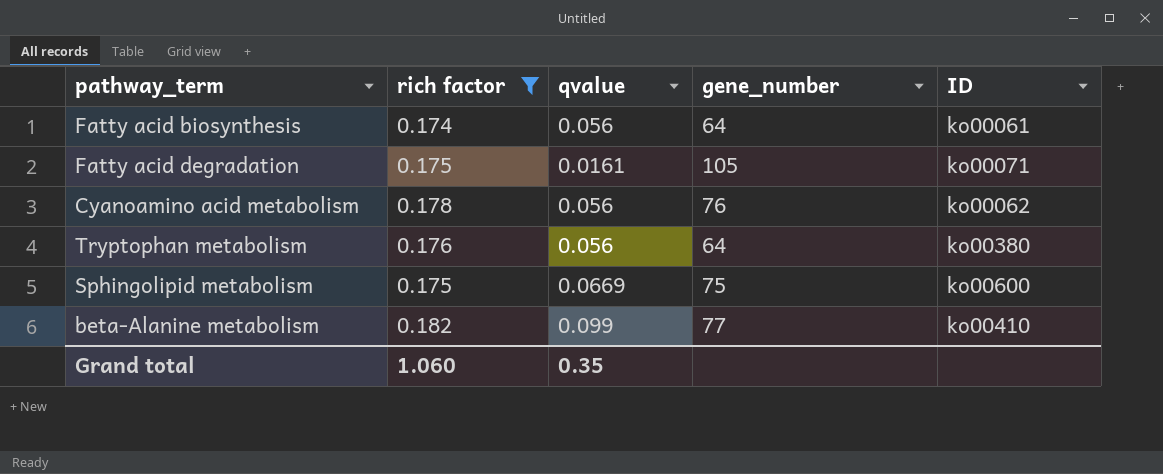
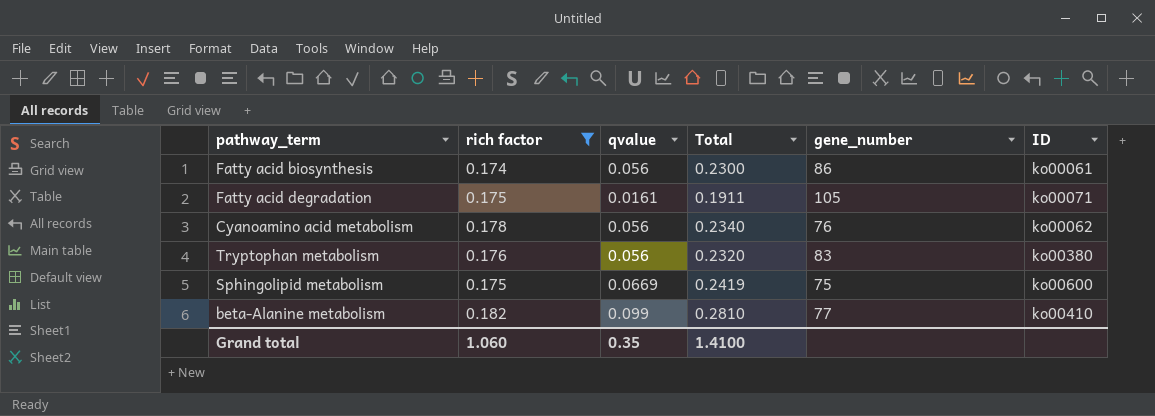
column Total | formula: none -> [rich factor] + [qvalue]
Fatty acid biosynthesis | gene_number: 64 -> 86
Tryptophan metabolism | gene_number: 64 -> 83

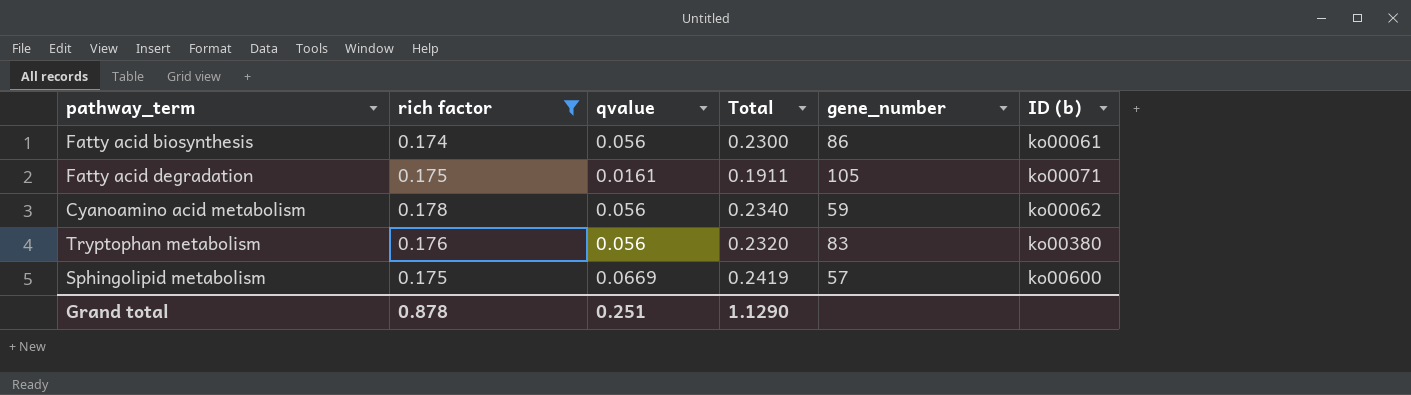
column name: ID -> ID (b)
row beta-Alanine metabolism: 0.182 | 0.099 | 0.2810 | 77 | ko00410 -> none
Cyanoamino acid metabolism | gene_number: 76 -> 59
Sphingolipid metabolism | gene_number: 75 -> 57
Grand total | rich factor: 1.060 -> 0.878
Grand total | qvalue: 0.35 -> 0.251
Grand total | Total: 1.4100 -> 1.1290

